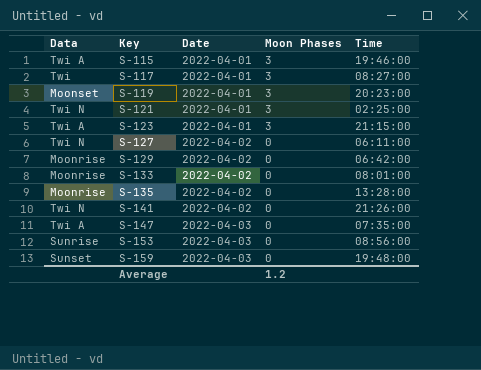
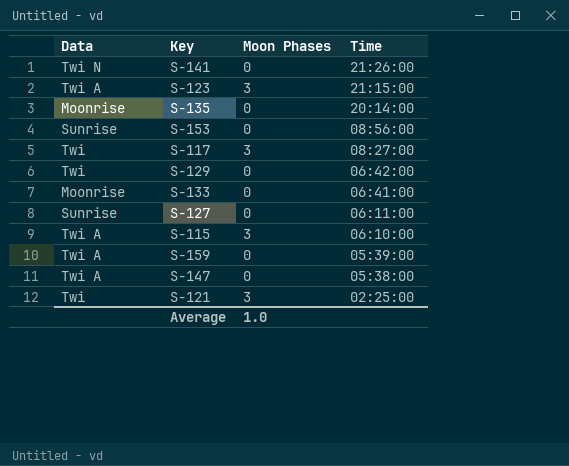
row order: Key ascending -> Time descending
column Date | position: 3 -> none
row S-119: Moonset | 2022-04-01 | 3 | 20:23:00 -> none
S-135 | Time: 13:28:00 -> 20:14:00
S-129 | Data: Moonrise -> Twi
S-133 | Time: 08:01:00 -> 06:41:00
S-127 | Data: Twi N -> Sunrise
S-115 | Time: 19:46:00 -> 06:10:00
S-159 | Data: Sunset -> Twi A
S-159 | Time: 19:48:00 -> 05:39:00
S-147 | Time: 07:35:00 -> 05:38:00
S-121 | Data: Twi N -> Twi
Average | Moon Phases: 1.2 -> 1.0

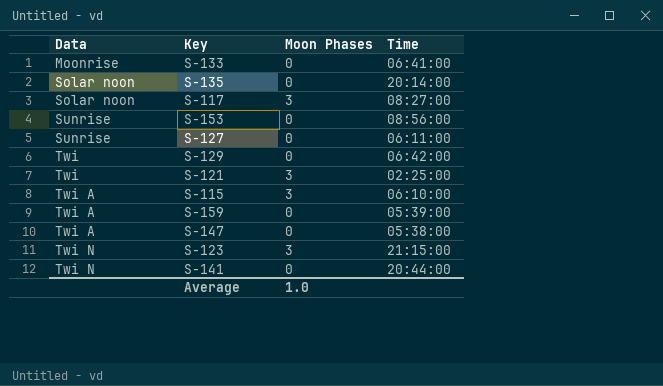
row order: Time descending -> Data ascending
S-135 | Data: Moonrise -> Solar noon
S-117 | Data: Twi -> Solar noon
S-123 | Data: Twi A -> Twi N
S-141 | Time: 21:26:00 -> 20:44:00

